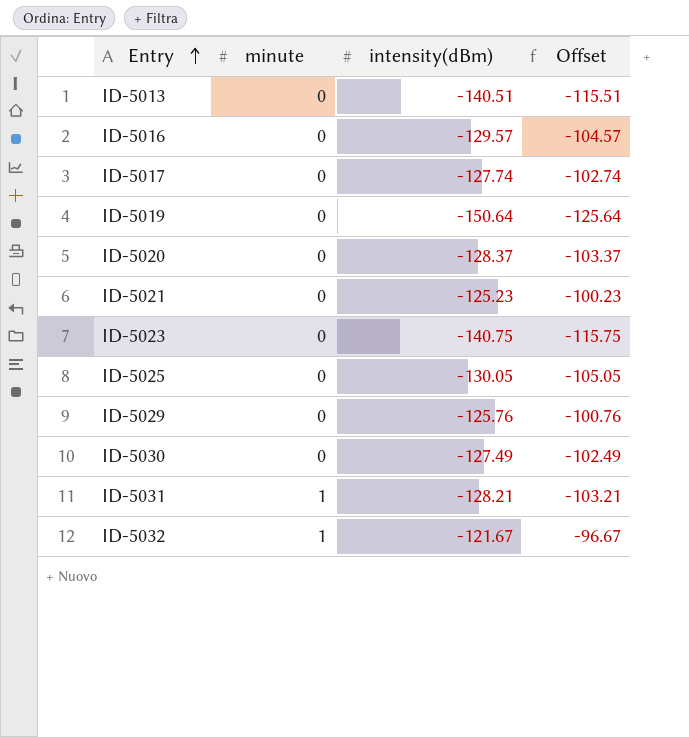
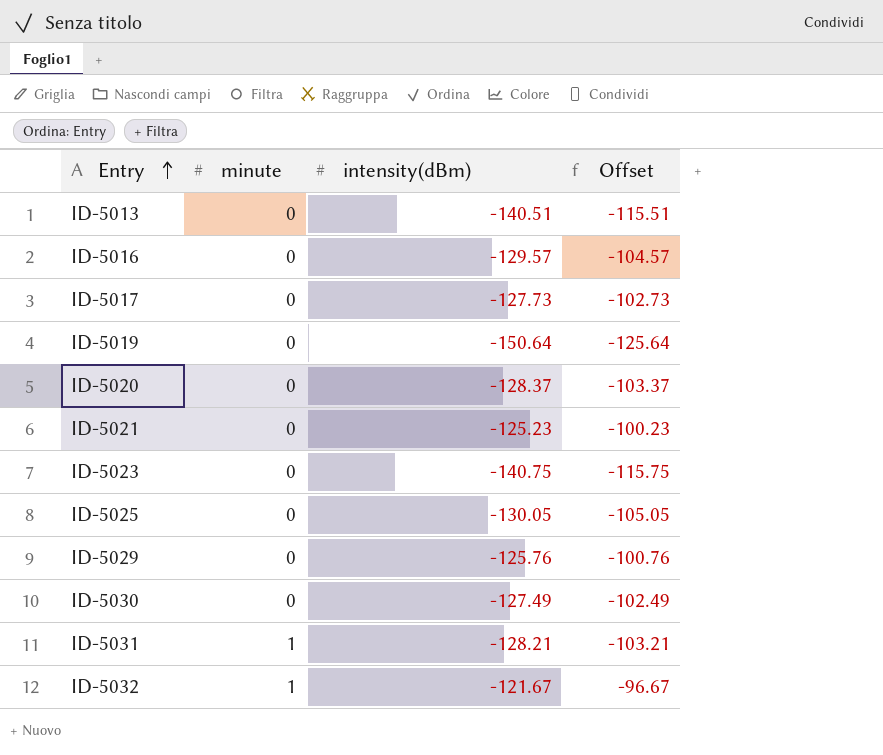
ID-5017 | intensity(dBm): -127.74 -> -127.73
ID-5017 | Offset: -102.74 -> -102.73

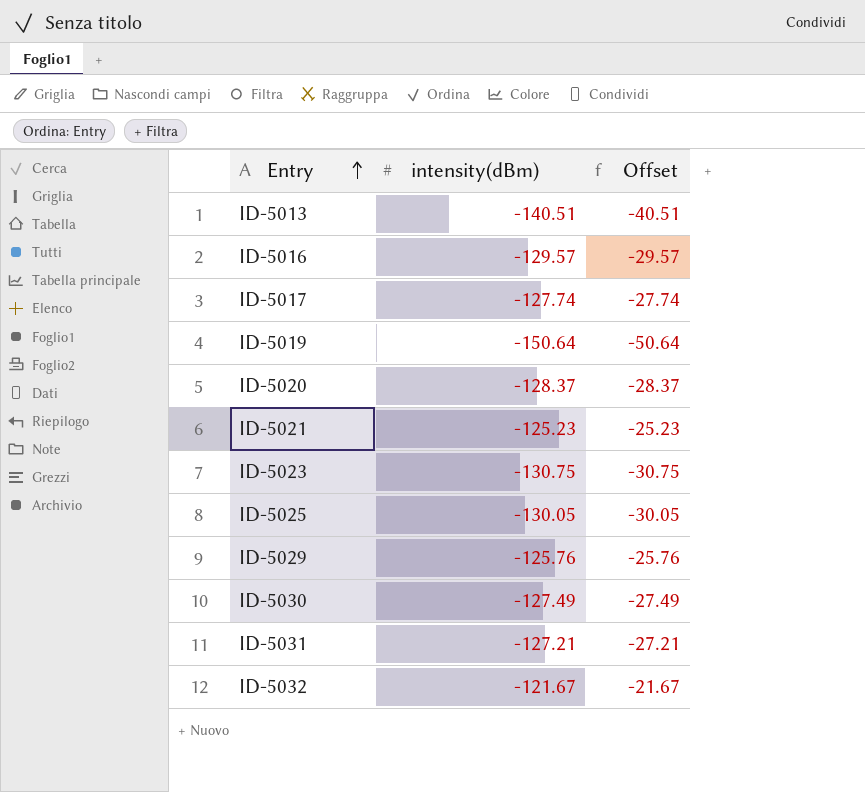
column minute | position: 2 -> none
column Offset | formula: [intensity(dBm)] + 25 -> [intensity(dBm)] + 100
ID-5017 | intensity(dBm): -127.73 -> -127.74
ID-5023 | intensity(dBm): -140.75 -> -130.75
ID-5031 | intensity(dBm): -128.21 -> -127.21

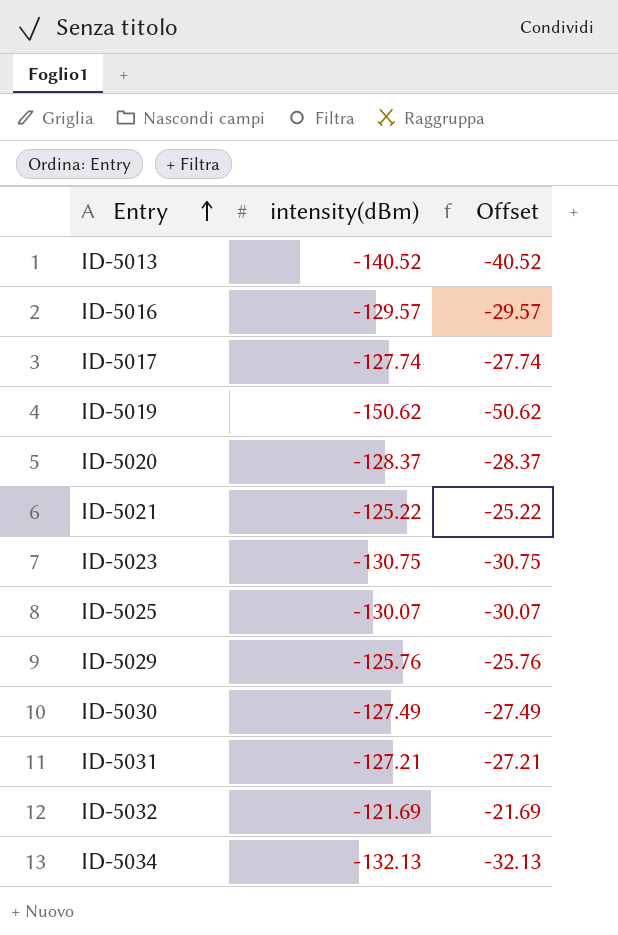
ID-5013 | intensity(dBm): -140.51 -> -140.52
ID-5013 | Offset: -40.51 -> -40.52
ID-5019 | intensity(dBm): -150.64 -> -150.62
ID-5019 | Offset: -50.64 -> -50.62
ID-5021 | intensity(dBm): -125.23 -> -125.22
ID-5021 | Offset: -25.23 -> -25.22
ID-5025 | intensity(dBm): -130.05 -> -130.07
ID-5025 | Offset: -30.05 -> -30.07
ID-5032 | intensity(dBm): -121.67 -> -121.69
ID-5032 | Offset: -21.67 -> -21.69
row ID-5034: none -> -132.13 | -32.13

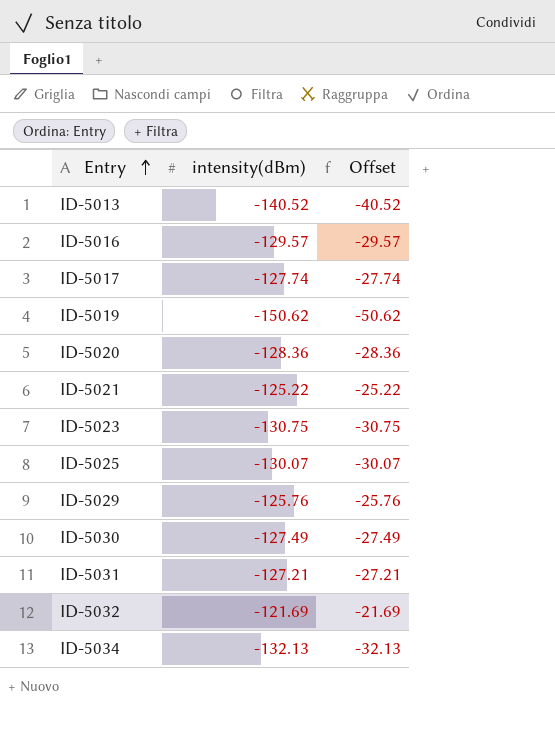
ID-5020 | intensity(dBm): -128.37 -> -128.36
ID-5020 | Offset: -28.37 -> -28.36

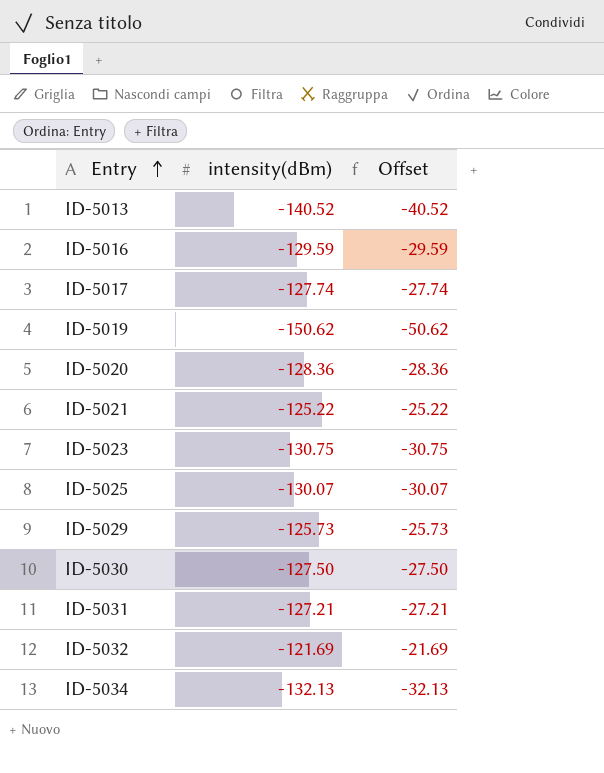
ID-5016 | intensity(dBm): -129.57 -> -129.59
ID-5016 | Offset: -29.57 -> -29.59
ID-5029 | intensity(dBm): -125.76 -> -125.73
ID-5029 | Offset: -25.76 -> -25.73
ID-5030 | intensity(dBm): -127.49 -> -127.50
ID-5030 | Offset: -27.49 -> -27.50

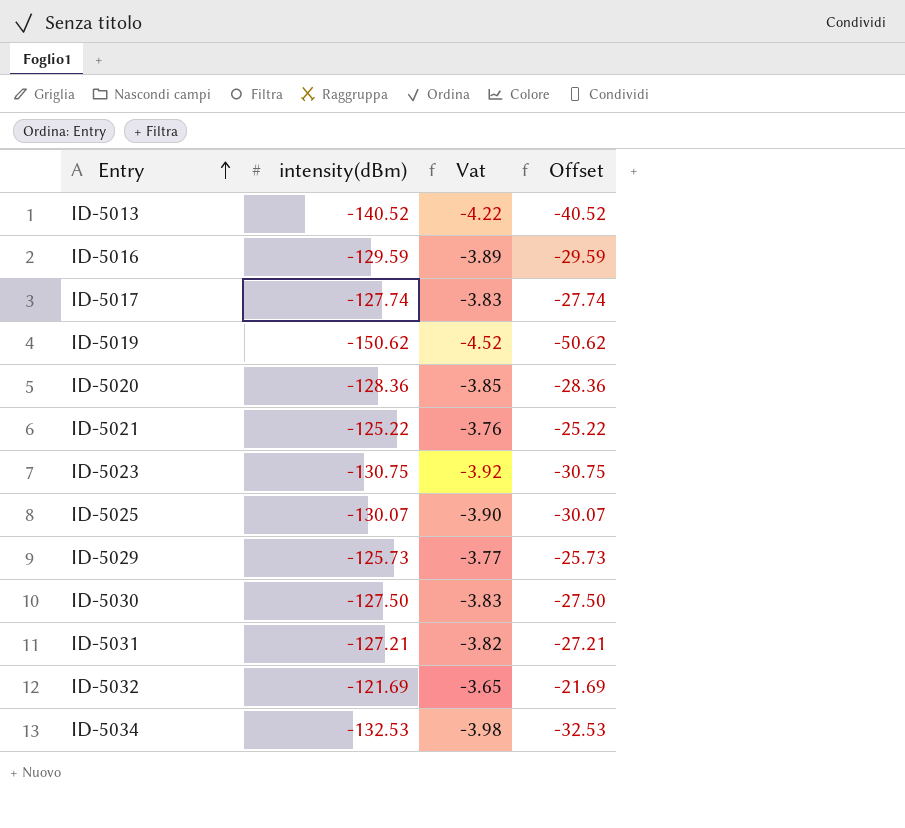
column Vat | formula: none -> [intensity(dBm)] * 0.03
ID-5034 | intensity(dBm): -132.13 -> -132.53
ID-5034 | Offset: -32.13 -> -32.53

